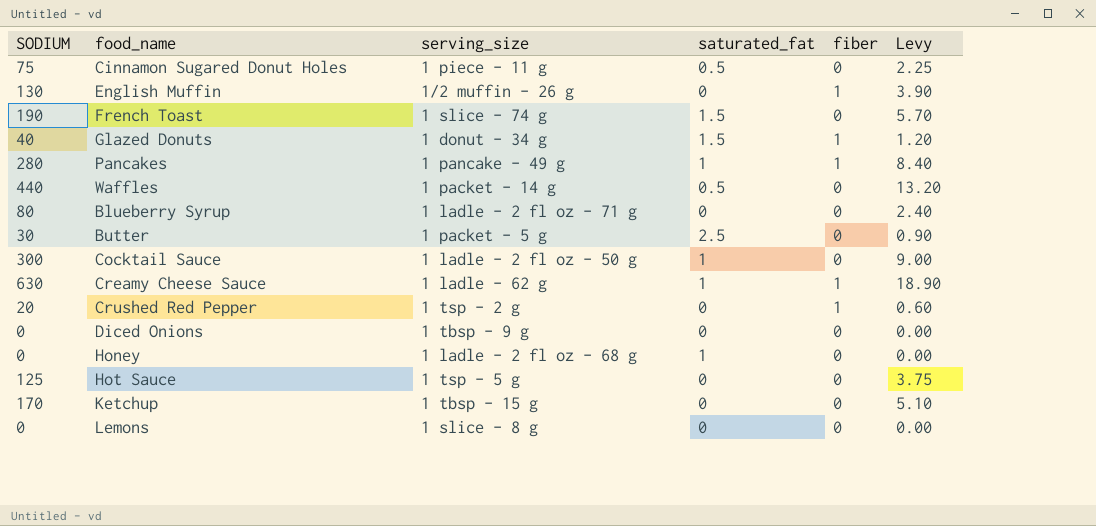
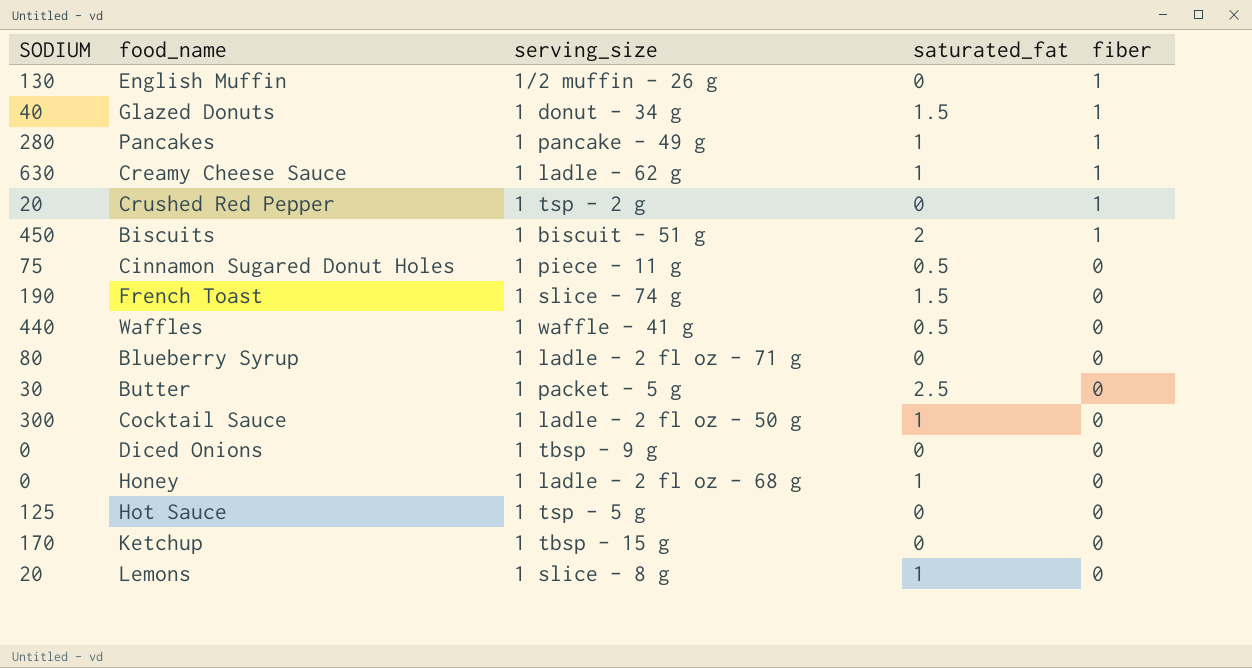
row order: none -> fiber descending
column Levy | formula: [SODIUM] * 0.03 -> none
row Biscuits: none -> 450 | 1 biscuit - 51 g | 2 | 1
Waffles | serving_size: 1 packet - 14 g -> 1 waffle - 41 g
Lemons | SODIUM: 0 -> 20
Lemons | saturated_fat: 0 -> 1

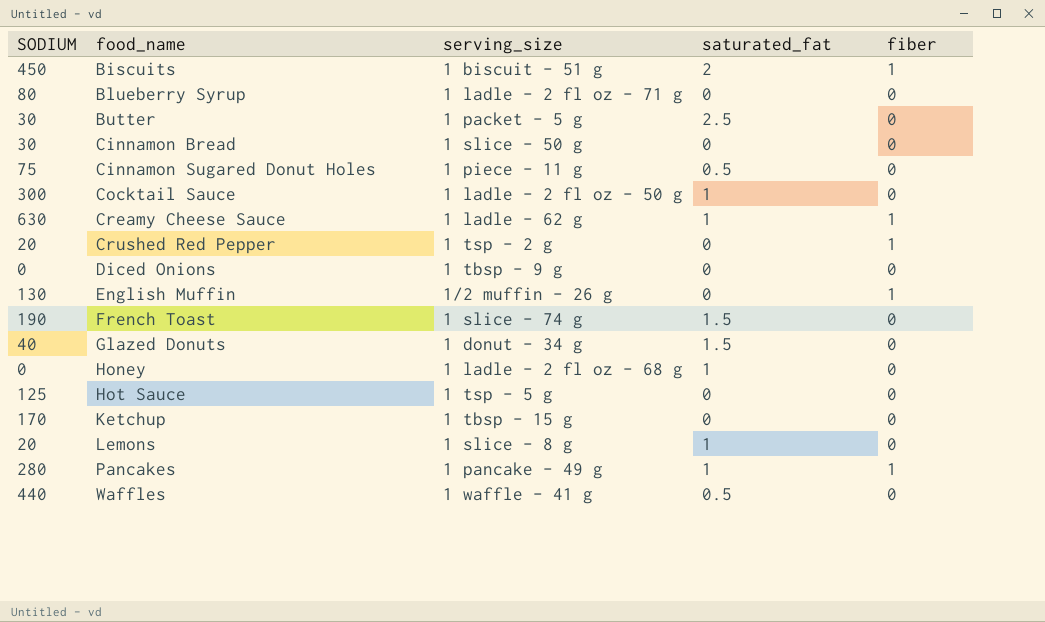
row order: fiber descending -> food_name ascending
row Cinnamon Bread: none -> 30 | 1 slice - 50 g | 0 | 0
Glazed Donuts | fiber: 1 -> 0

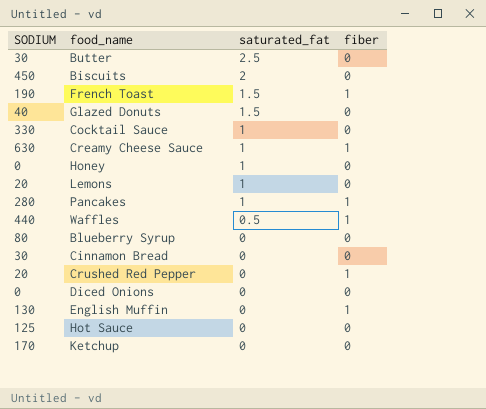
row order: food_name ascending -> saturated_fat descending
column serving_size | position: 3 -> none
row Cinnamon Sugared Donut Holes: 75 | 1 piece - 11 g | 0.5 | 0 -> none
Biscuits | fiber: 1 -> 0
French Toast | fiber: 0 -> 1
Cocktail Sauce | SODIUM: 300 -> 330
Waffles | fiber: 0 -> 1

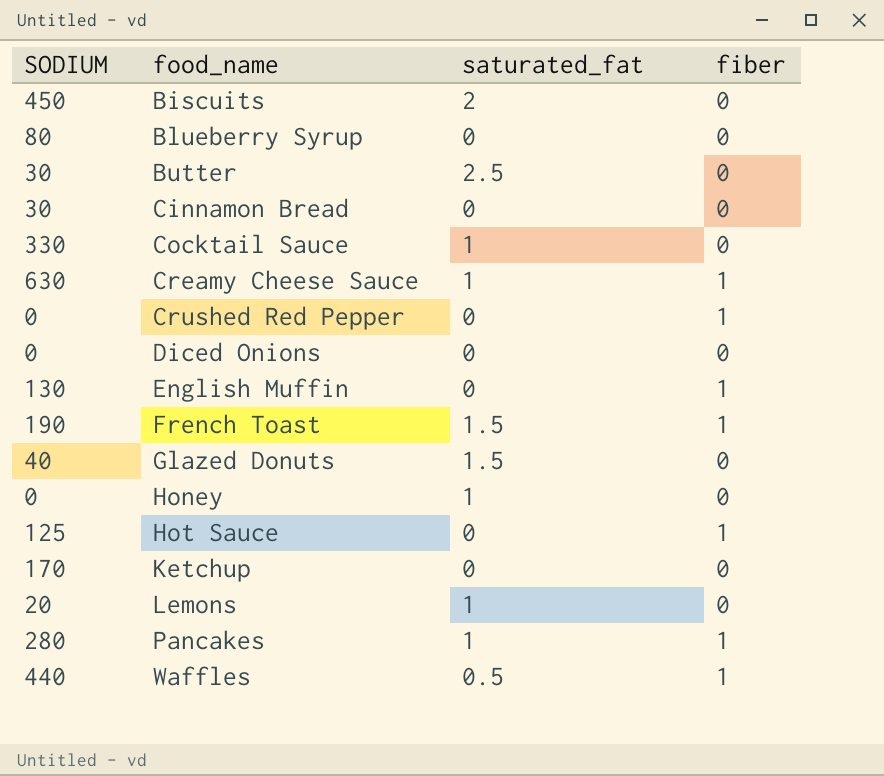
row order: saturated_fat descending -> food_name ascending
Crushed Red Pepper | SODIUM: 20 -> 0
Hot Sauce | fiber: 0 -> 1

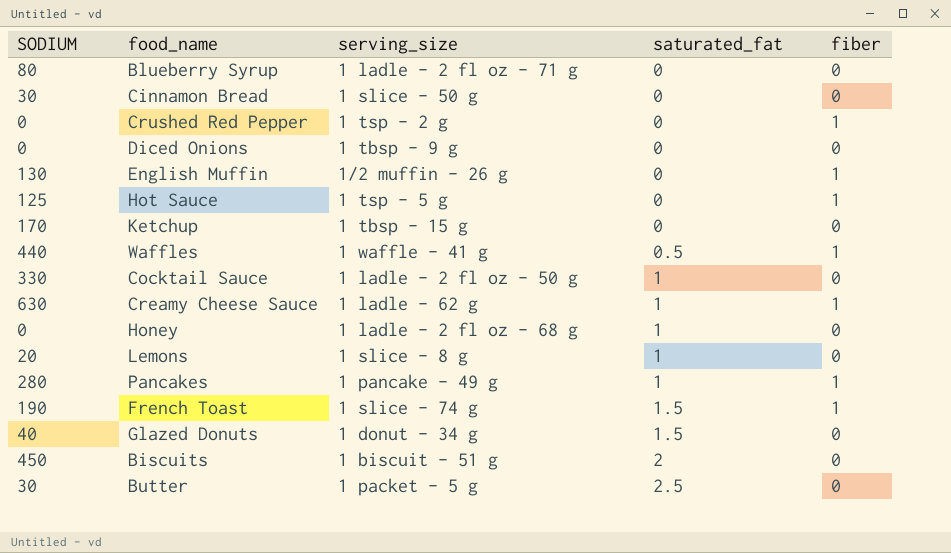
row order: food_name ascending -> saturated_fat ascending
column serving_size | position: none -> 3

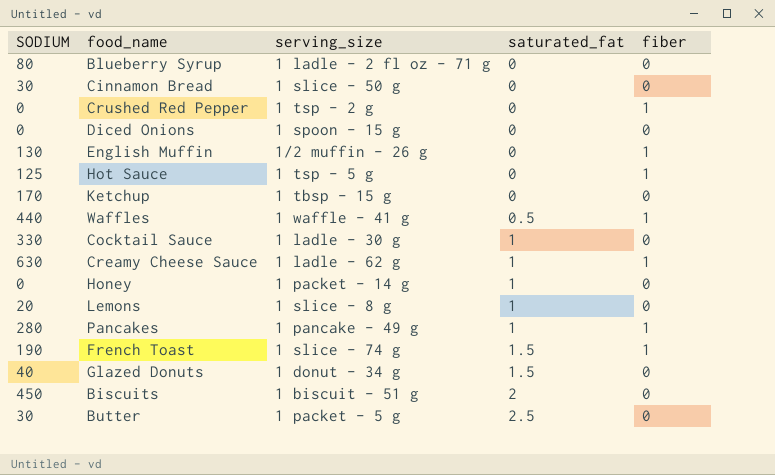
Diced Onions | serving_size: 1 tbsp - 9 g -> 1 spoon - 15 g
Cocktail Sauce | serving_size: 1 ladle - 2 fl oz - 50 g -> 1 ladle - 30 g
Honey | serving_size: 1 ladle - 2 fl oz - 68 g -> 1 packet - 14 g

